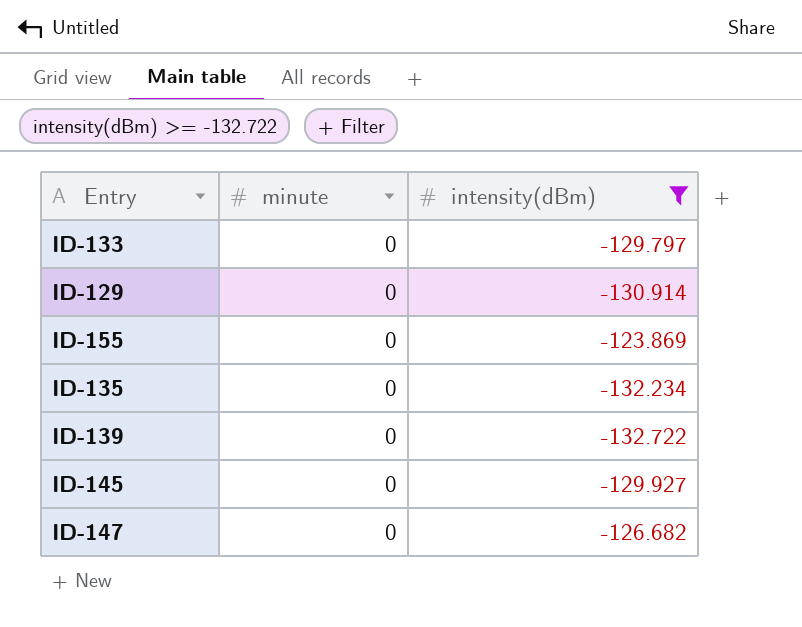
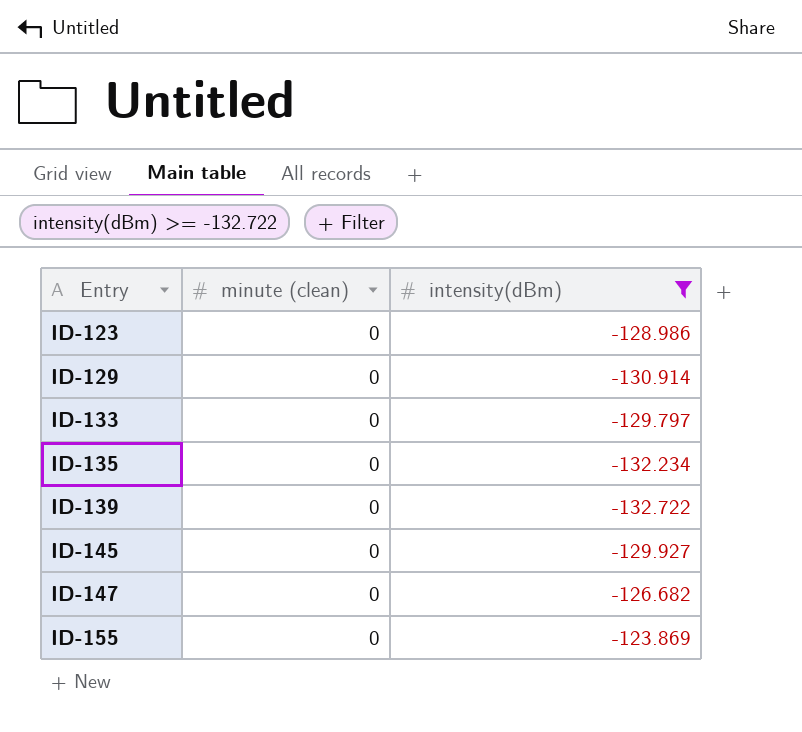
row order: none -> Entry ascending
column name: minute -> minute (clean)
row ID-123: none -> 0 | -128.986

